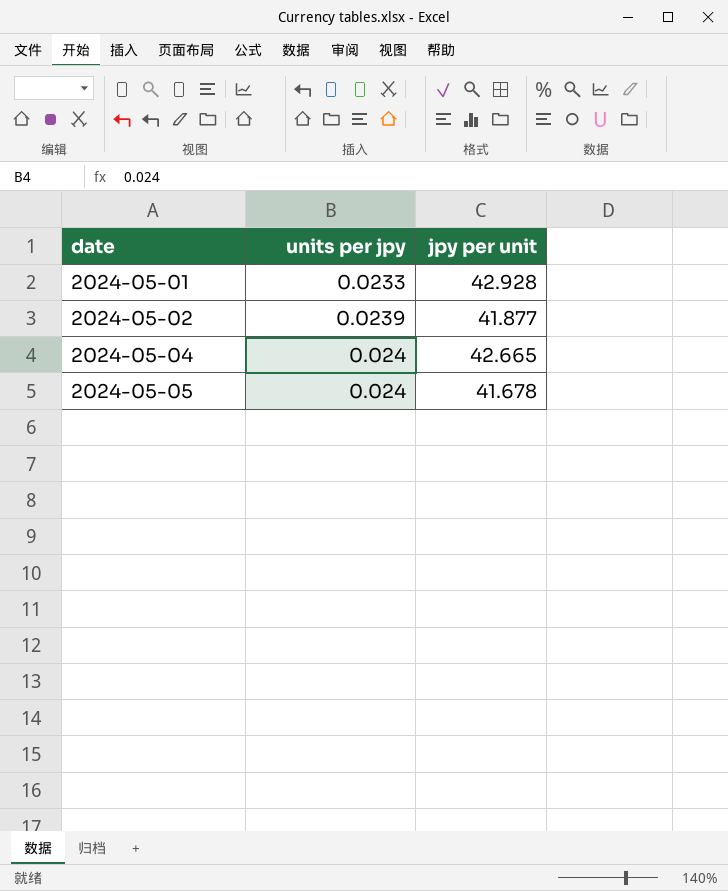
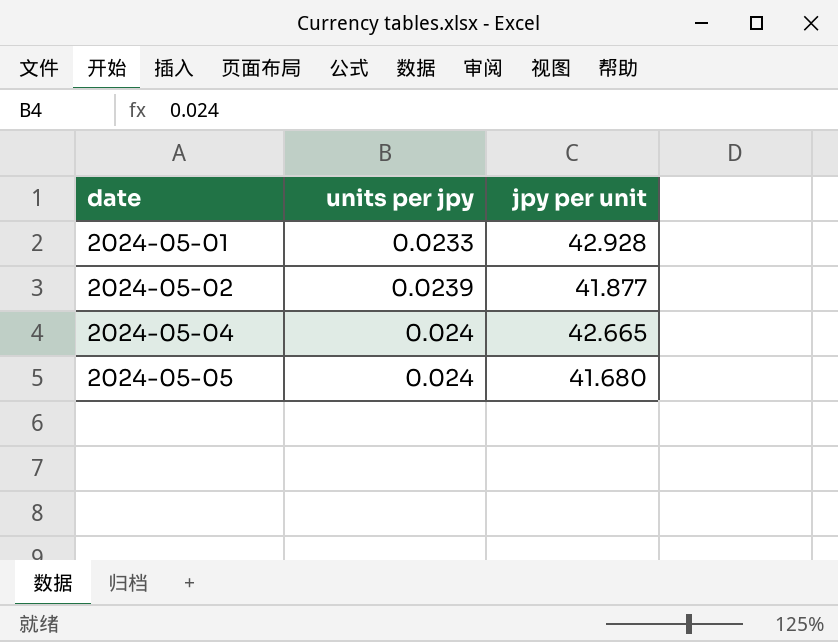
2024-05-05 | jpy per unit: 41.678 -> 41.680

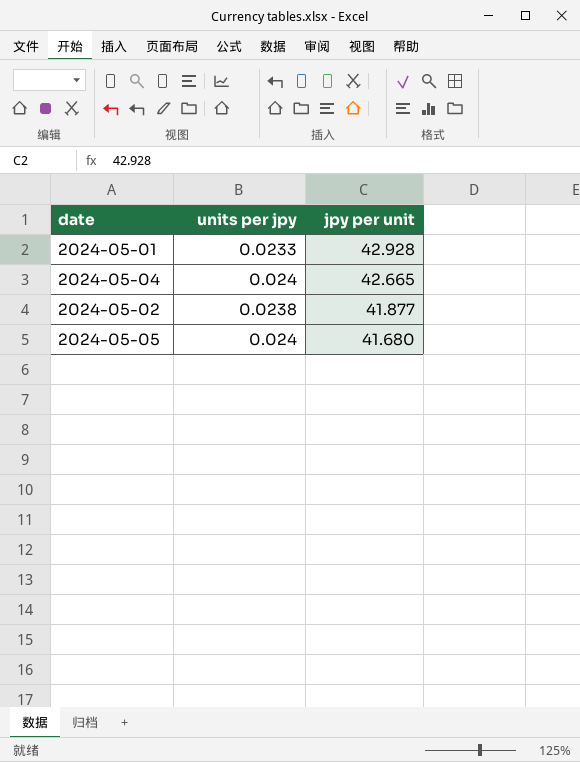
row order: date ascending -> jpy per unit descending
2024-05-02 | units per jpy: 0.0239 -> 0.0238

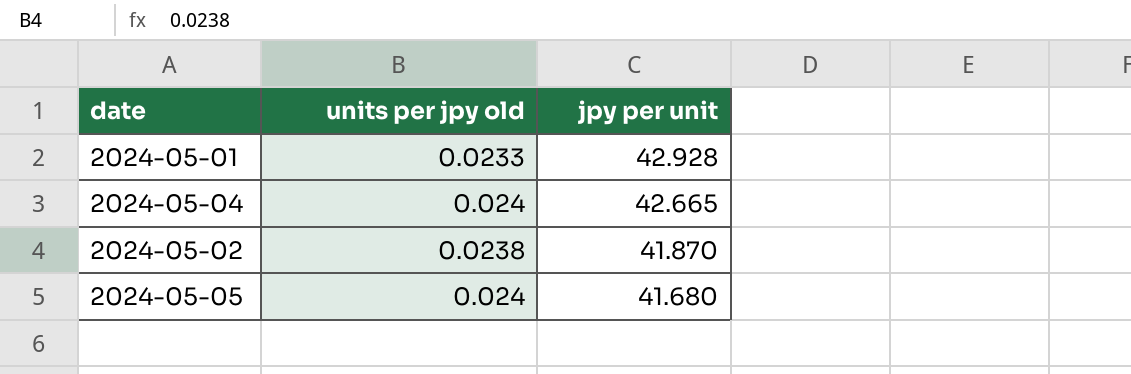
column name: units per jpy -> units per jpy old
2024-05-02 | jpy per unit: 41.877 -> 41.870

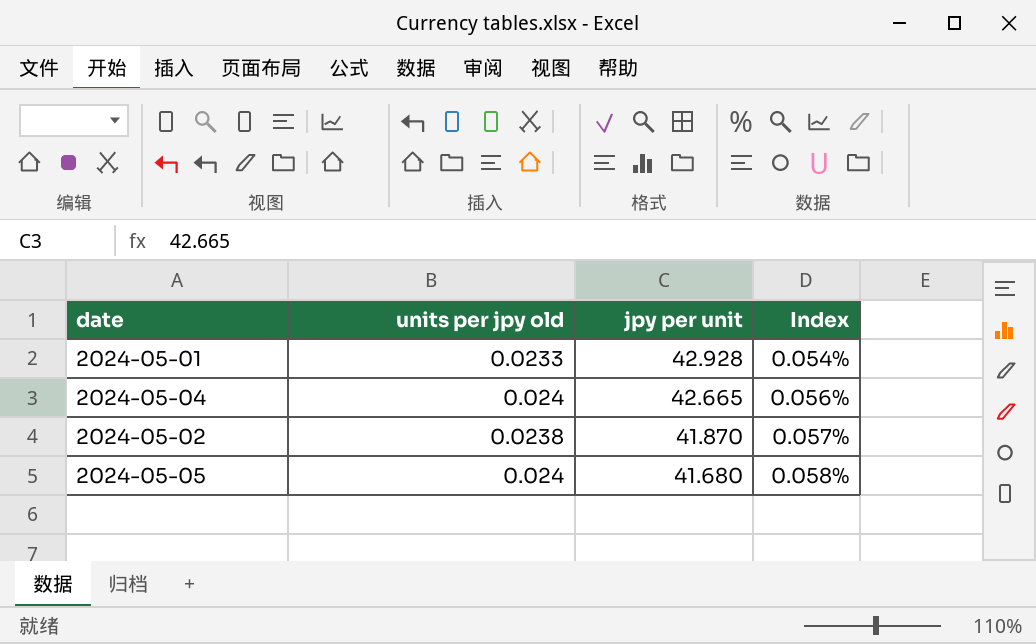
column Index | formula: none -> [units per jpy old] / [jpy per unit]

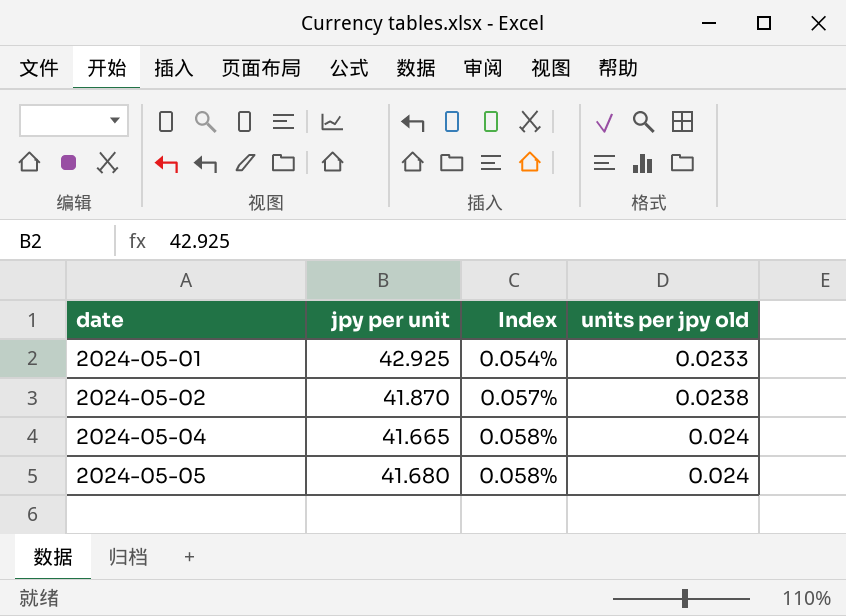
row order: jpy per unit descending -> date ascending
column units per jpy old | position: 2 -> 4
2024-05-01 | jpy per unit: 42.928 -> 42.925
2024-05-04 | jpy per unit: 42.665 -> 41.665
2024-05-04 | Index: 0.056% -> 0.058%

